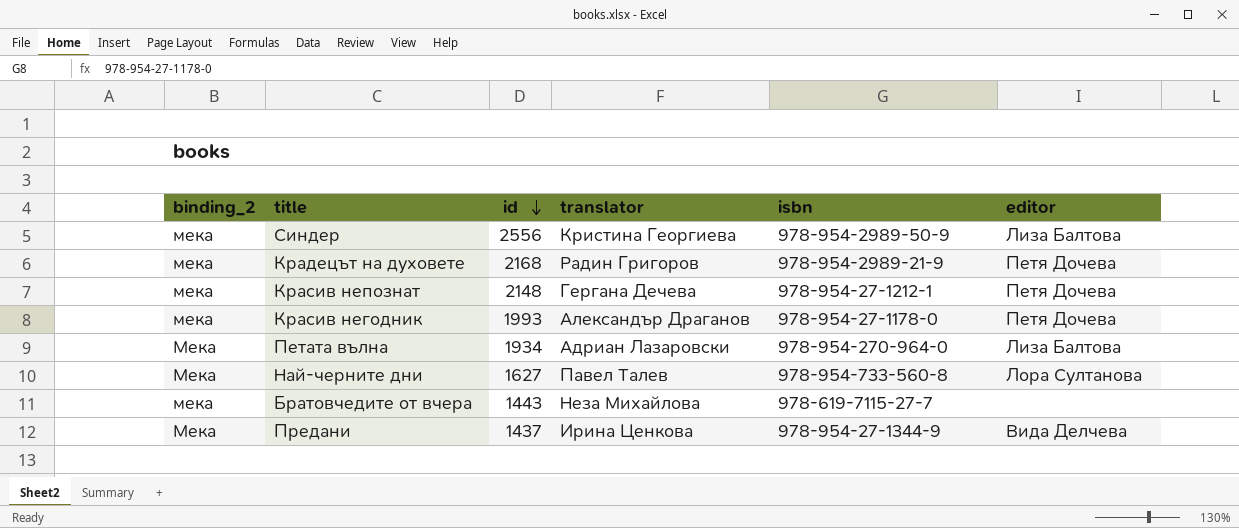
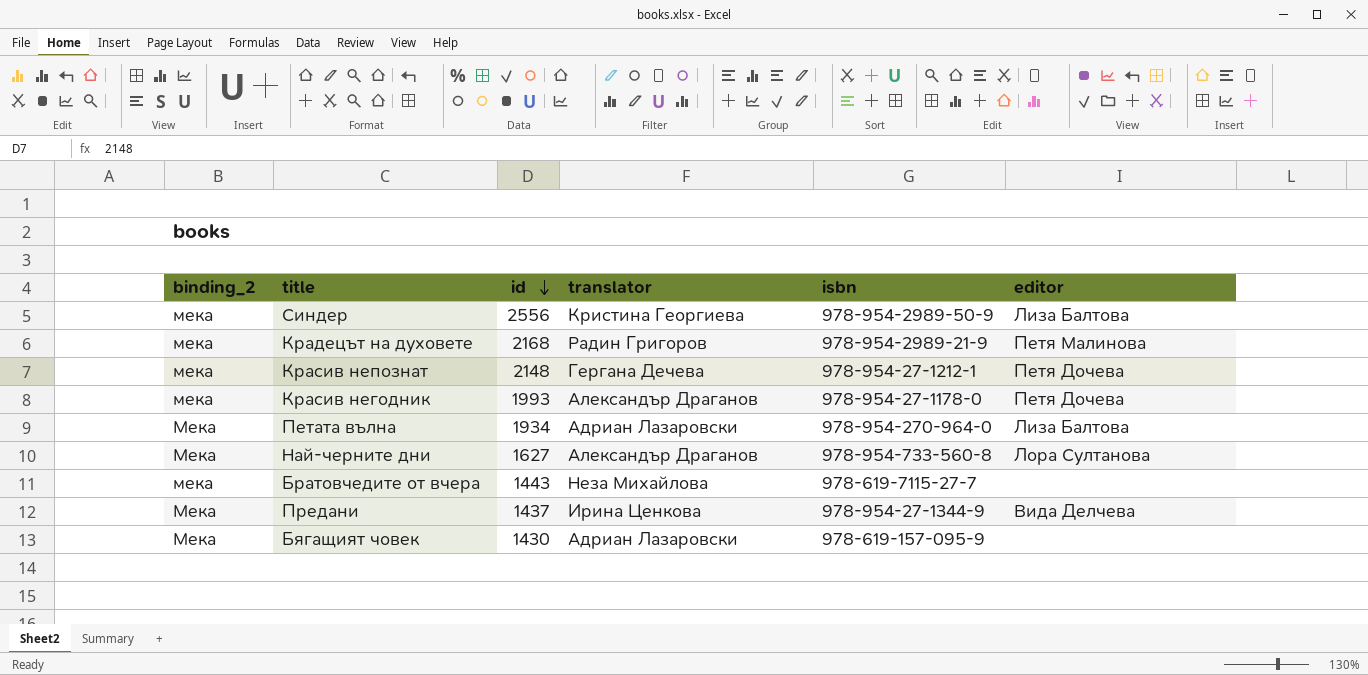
Крадецът на духовете | editor: Петя Дочева -> Петя Малинова
Най-черните дни | translator: Павел Талев -> Александър Драганов
row Бягащият човек: none -> Мека | 1430 | Адриан Лазаровски | 978-619-157-095-9 | none

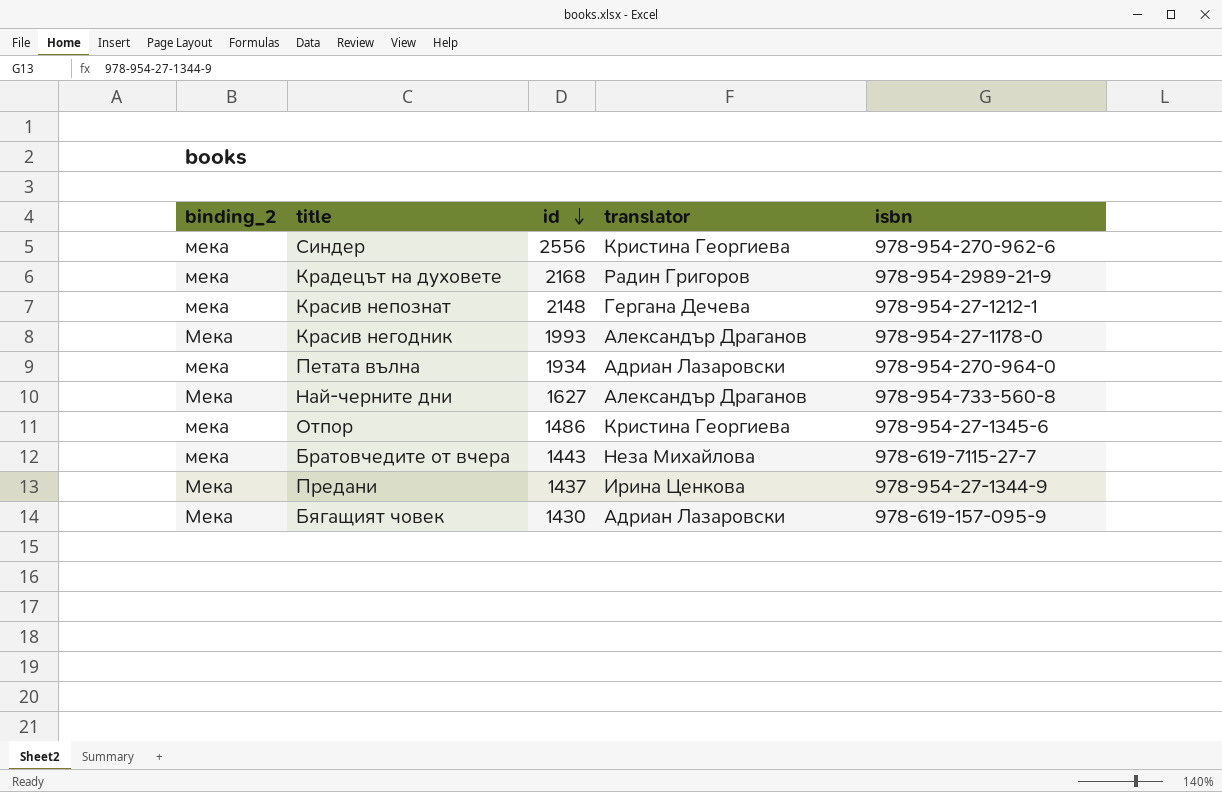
column editor | position: 6 -> none
Синдер | isbn: 978-954-2989-50-9 -> 978-954-270-962-6
Красив негодник | binding_2: мека -> Мека
Петата вълна | binding_2: Мека -> мека
row Отпор: none -> мека | 1486 | Кристина Георгиева | 978-954-27-1345-6

